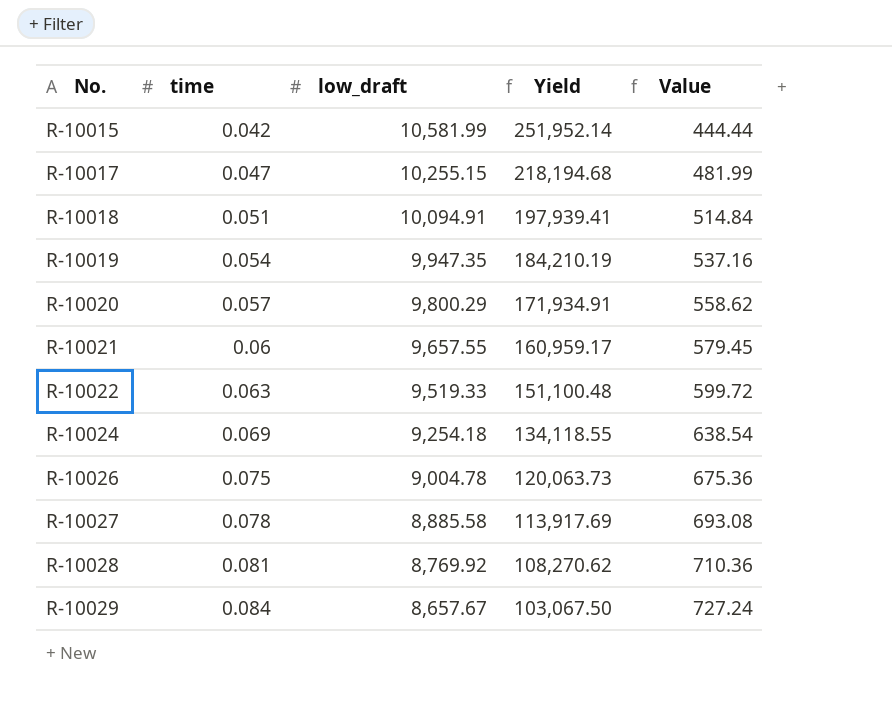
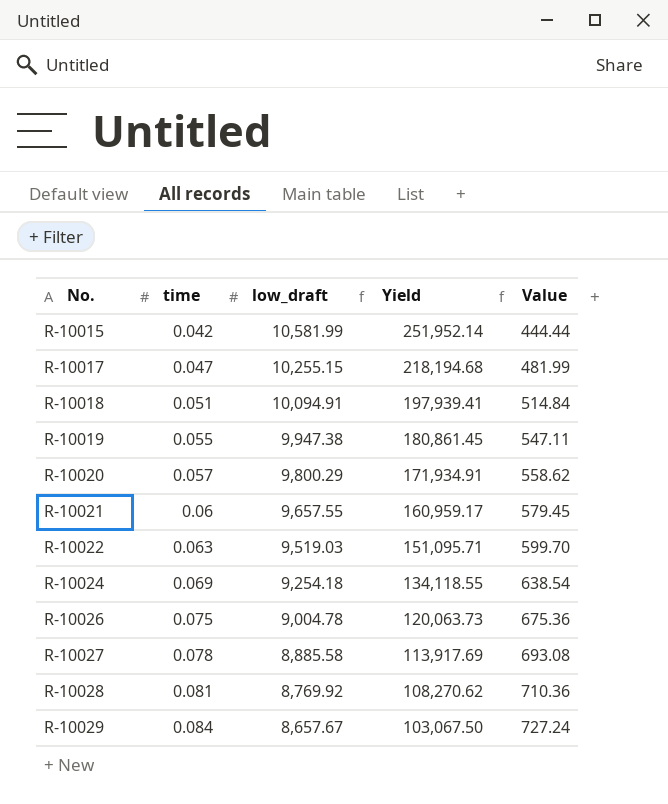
R-10019 | time: 0.054 -> 0.055
R-10019 | low_draft: 9,947.35 -> 9,947.38
R-10019 | Yield: 184,210.19 -> 180,861.45
R-10019 | Value: 537.16 -> 547.11
R-10022 | low_draft: 9,519.33 -> 9,519.03
R-10022 | Yield: 151,100.48 -> 151,095.71
R-10022 | Value: 599.72 -> 599.70

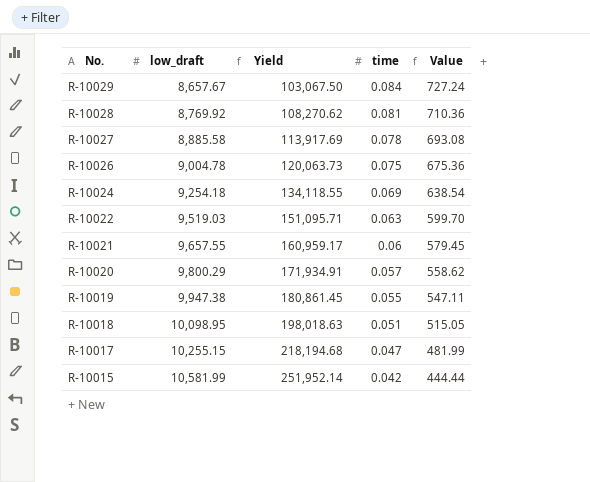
row order: No. ascending -> No. descending
column time | position: 2 -> 4
R-10018 | low_draft: 10,094.91 -> 10,098.95
R-10018 | Yield: 197,939.41 -> 198,018.63
R-10018 | Value: 514.84 -> 515.05

